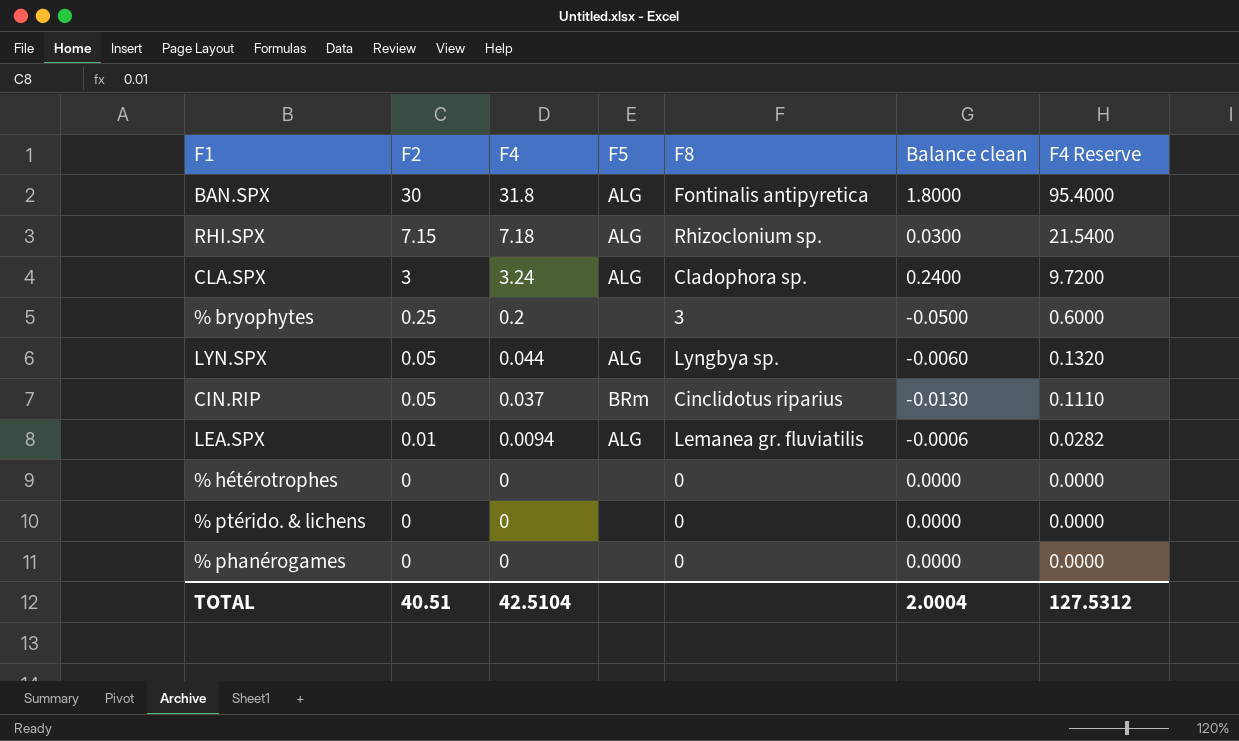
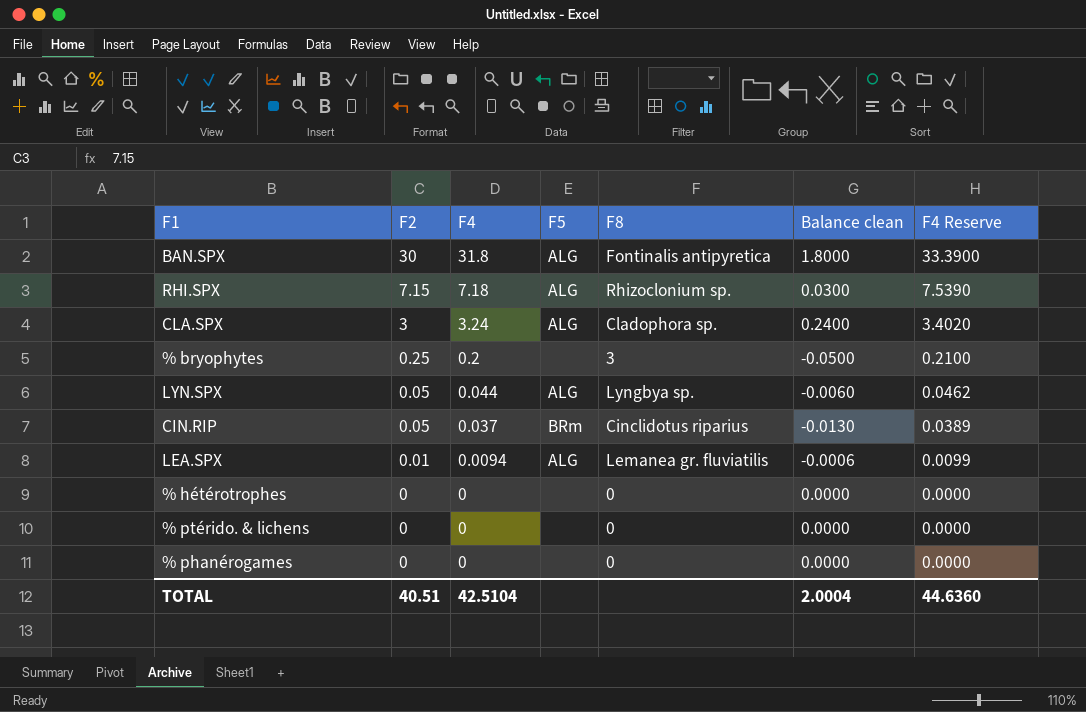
column F4 Reserve | formula: [F4] * 3 -> [F4] * 1.05
TOTAL | F4 Reserve: 127.5312 -> 44.6360

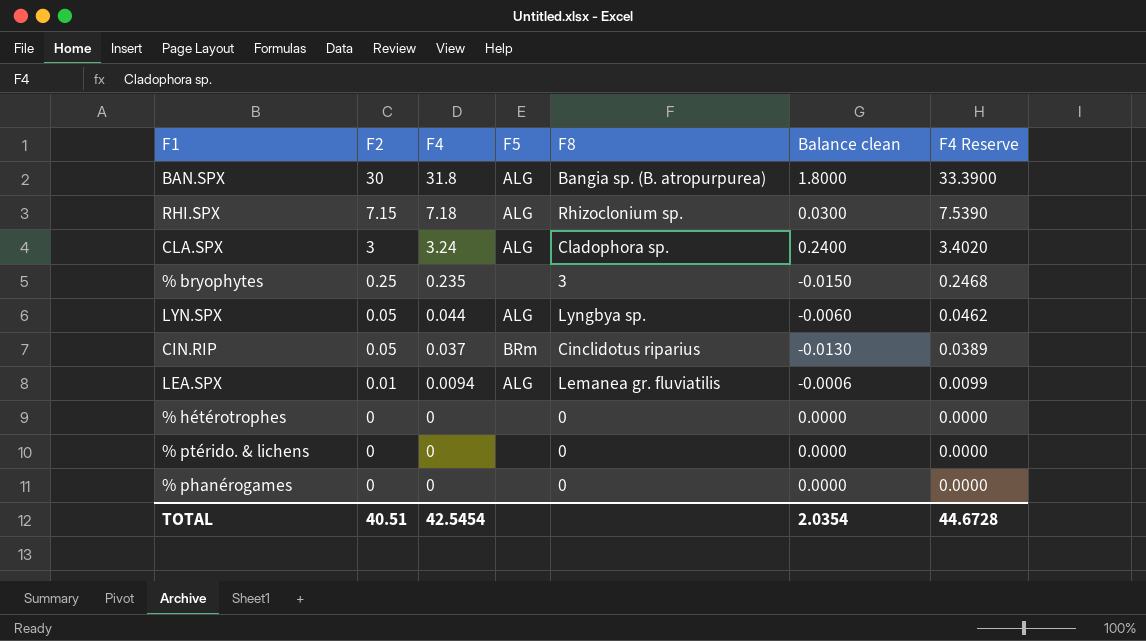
BAN.SPX | F8: Fontinalis antipyretica -> Bangia sp. (B. atropurpurea)
% bryophytes | F4: 0.2 -> 0.235
% bryophytes | Balance clean: -0.0500 -> -0.0150
% bryophytes | F4 Reserve: 0.2100 -> 0.2468
TOTAL | F4: 42.5104 -> 42.5454
TOTAL | Balance clean: 2.0004 -> 2.0354
TOTAL | F4 Reserve: 44.6360 -> 44.6728

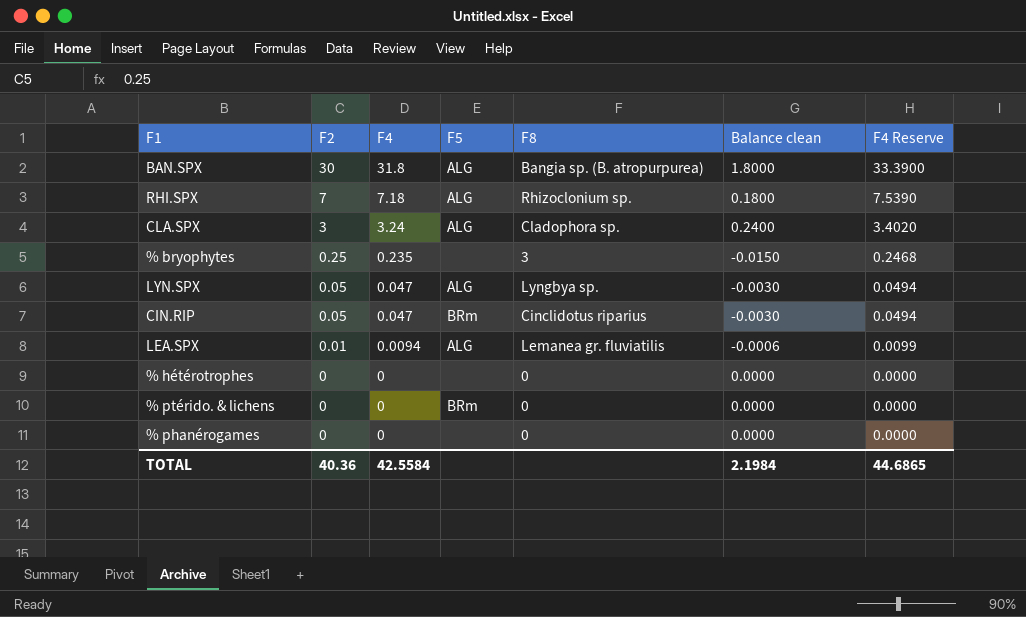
RHI.SPX | F2: 7.15 -> 7
RHI.SPX | Balance clean: 0.0300 -> 0.1800
LYN.SPX | F4: 0.044 -> 0.047
LYN.SPX | Balance clean: -0.0060 -> -0.0030
LYN.SPX | F4 Reserve: 0.0462 -> 0.0494
CIN.RIP | F4: 0.037 -> 0.047
CIN.RIP | Balance clean: -0.0130 -> -0.0030
CIN.RIP | F4 Reserve: 0.0389 -> 0.0494
% ptérido. & lichens | F5: none -> BRm
TOTAL | F2: 40.51 -> 40.36
TOTAL | F4: 42.5454 -> 42.5584
TOTAL | Balance clean: 2.0354 -> 2.1984
TOTAL | F4 Reserve: 44.6728 -> 44.6865

